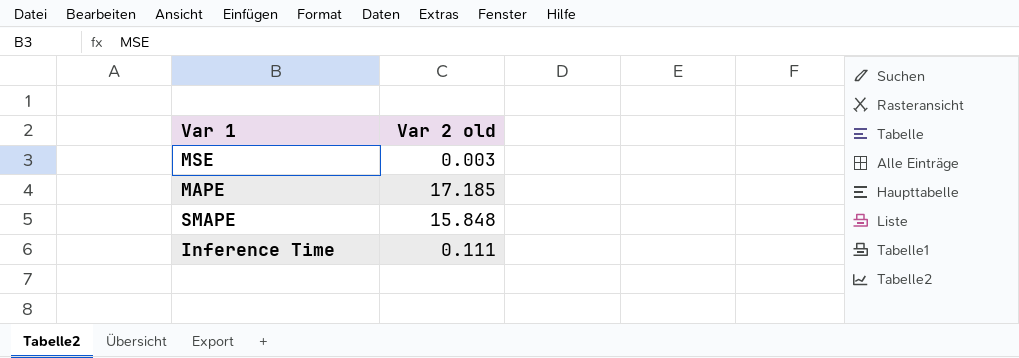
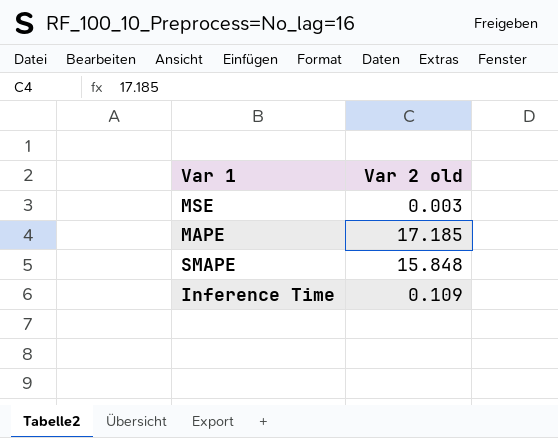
Inference Time | Var 2 old: 0.111 -> 0.109

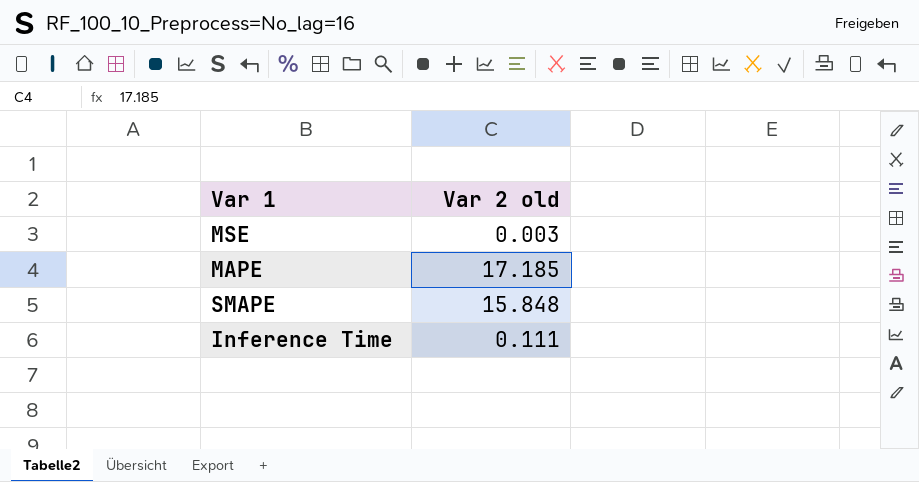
Inference Time | Var 2 old: 0.109 -> 0.111

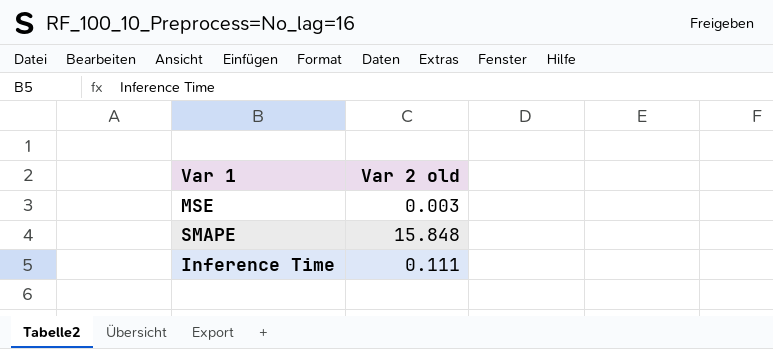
row MAPE: 17.185 -> none

